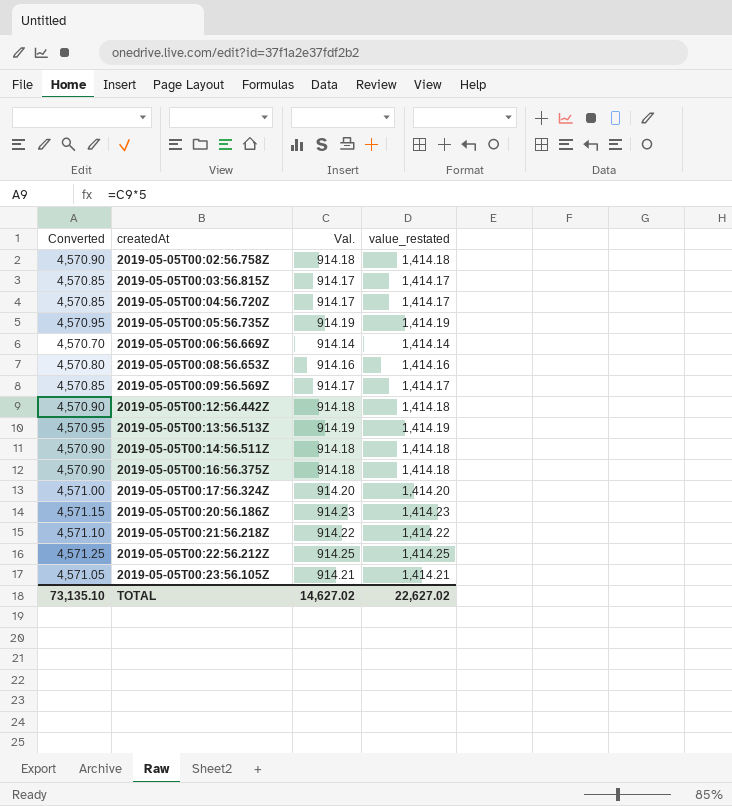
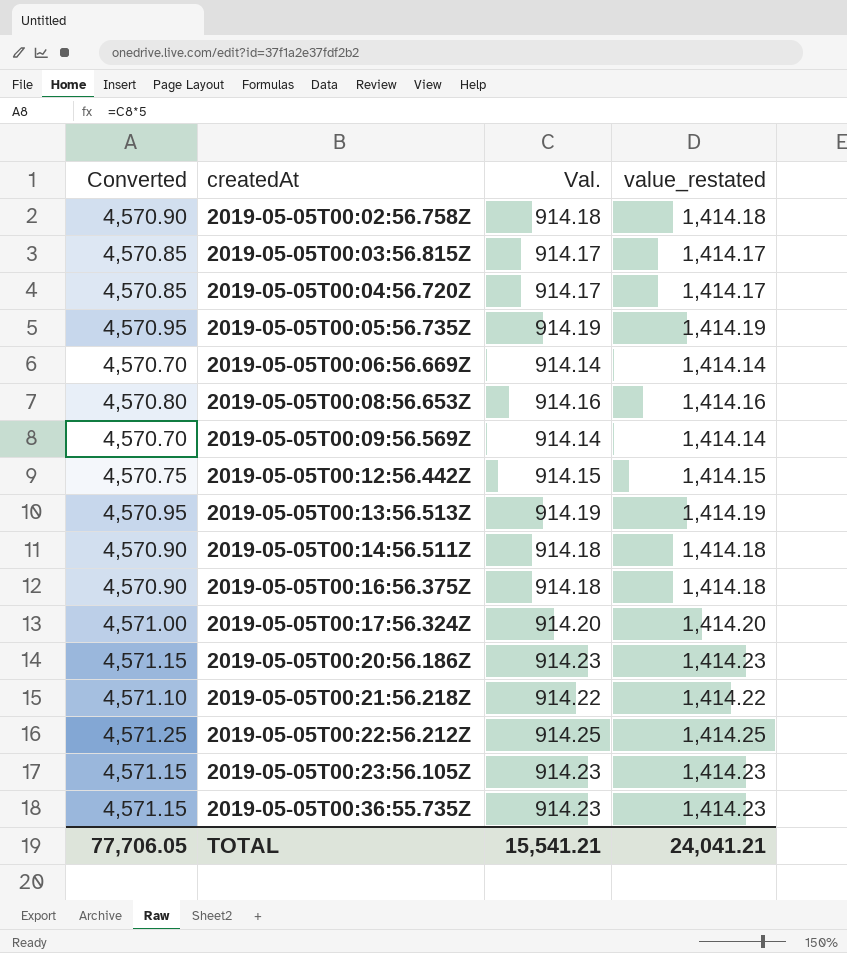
2019-05-05T00:09:56.569Z | Converted: 4,570.85 -> 4,570.70
2019-05-05T00:09:56.569Z | Val.: 914.17 -> 914.14
2019-05-05T00:09:56.569Z | value_restated: 1,414.17 -> 1,414.14
2019-05-05T00:12:56.442Z | Converted: 4,570.90 -> 4,570.75
2019-05-05T00:12:56.442Z | Val.: 914.18 -> 914.15
2019-05-05T00:12:56.442Z | value_restated: 1,414.18 -> 1,414.15
2019-05-05T00:23:56.105Z | Converted: 4,571.05 -> 4,571.15
2019-05-05T00:23:56.105Z | Val.: 914.21 -> 914.23
2019-05-05T00:23:56.105Z | value_restated: 1,414.21 -> 1,414.23
row 2019-05-05T00:36:55.735Z: none -> 4,571.15 | 914.23 | 1,414.23
TOTAL | Converted: 73,135.10 -> 77,706.05
TOTAL | Val.: 14,627.02 -> 15,541.21
TOTAL | value_restated: 22,627.02 -> 24,041.21

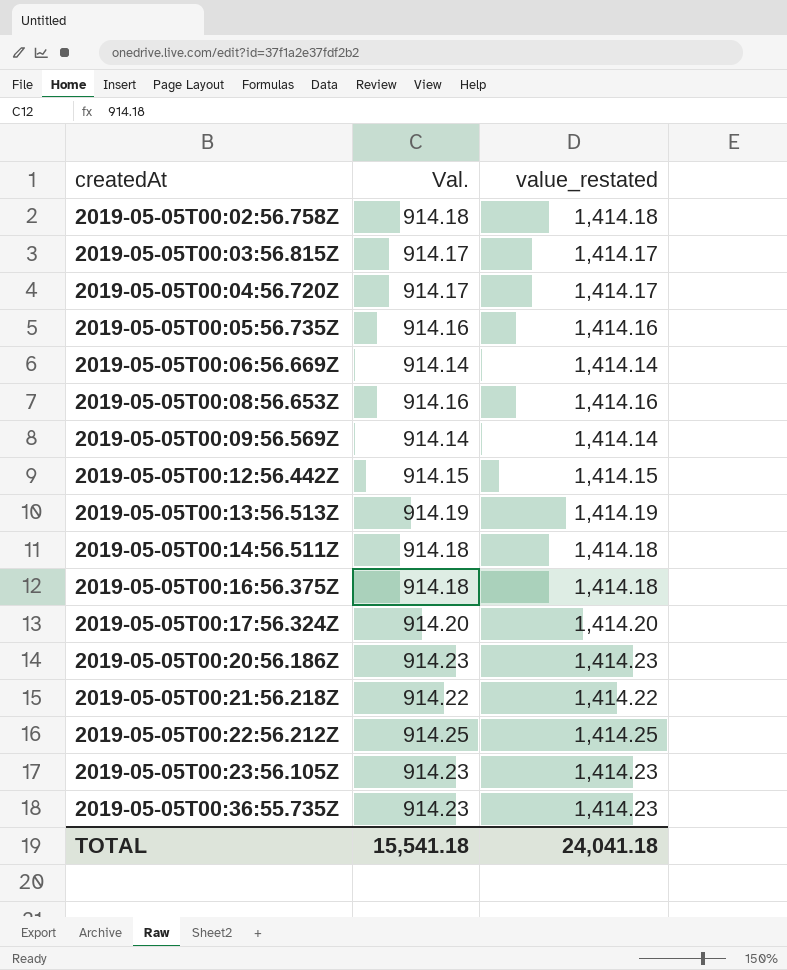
column Converted | formula: [Val.] * 5 -> none
2019-05-05T00:05:56.735Z | Val.: 914.19 -> 914.16
2019-05-05T00:05:56.735Z | value_restated: 1,414.19 -> 1,414.16
TOTAL | Val.: 15,541.21 -> 15,541.18
TOTAL | value_restated: 24,041.21 -> 24,041.18

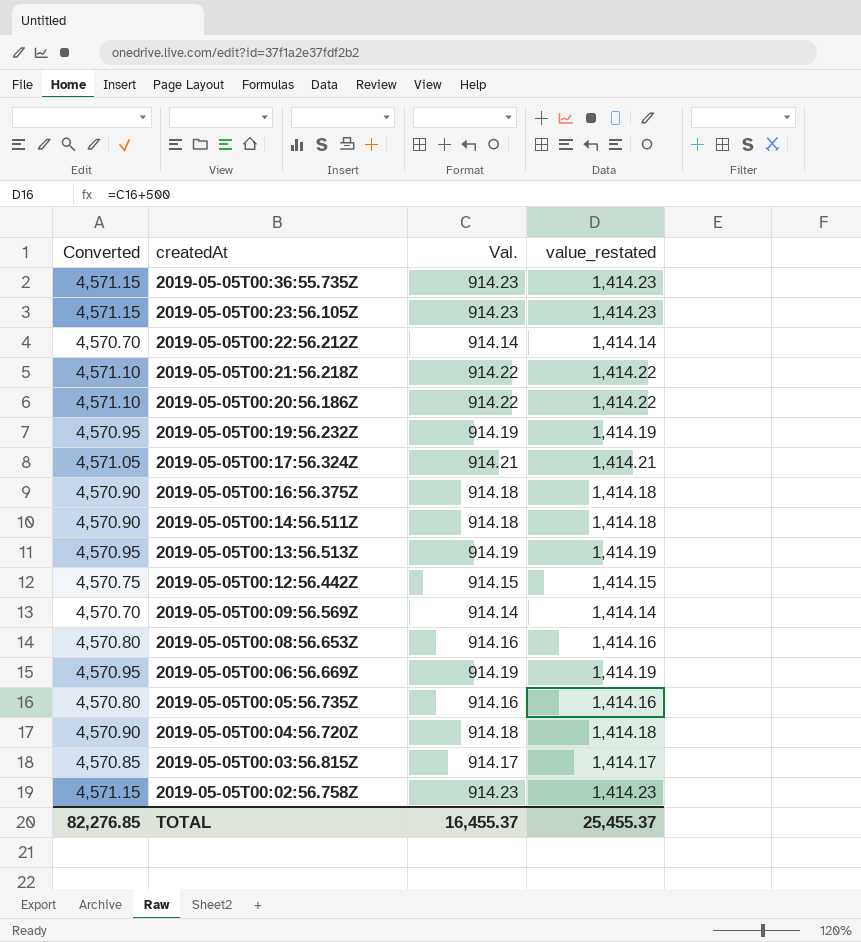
row order: createdAt ascending -> createdAt descending
column Converted | formula: none -> [Val.] * 5
2019-05-05T00:22:56.212Z | Val.: 914.25 -> 914.14
2019-05-05T00:22:56.212Z | value_restated: 1,414.25 -> 1,414.14
2019-05-05T00:20:56.186Z | Val.: 914.23 -> 914.22
2019-05-05T00:20:56.186Z | value_restated: 1,414.23 -> 1,414.22
row 2019-05-05T00:19:56.232Z: none -> 4,570.95 | 914.19 | 1,414.19
2019-05-05T00:17:56.324Z | Val.: 914.20 -> 914.21
2019-05-05T00:17:56.324Z | value_restated: 1,414.20 -> 1,414.21
2019-05-05T00:06:56.669Z | Val.: 914.14 -> 914.19
2019-05-05T00:06:56.669Z | value_restated: 1,414.14 -> 1,414.19
2019-05-05T00:04:56.720Z | Val.: 914.17 -> 914.18
2019-05-05T00:04:56.720Z | value_restated: 1,414.17 -> 1,414.18
2019-05-05T00:02:56.758Z | Val.: 914.18 -> 914.23
2019-05-05T00:02:56.758Z | value_restated: 1,414.18 -> 1,414.23
TOTAL | Val.: 15,541.18 -> 16,455.37
TOTAL | value_restated: 24,041.18 -> 25,455.37

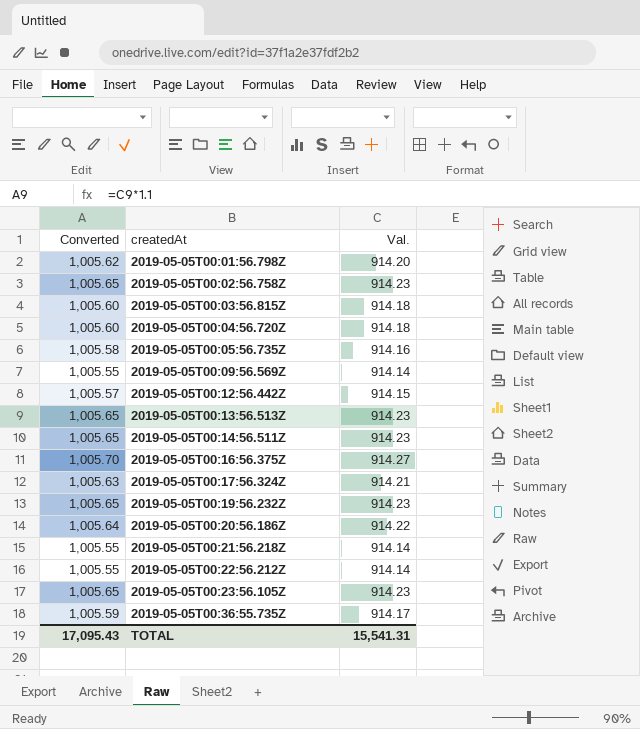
row order: createdAt descending -> createdAt ascending
column value_restated | formula: [Val.] + 500 -> none
column Converted | formula: [Val.] * 5 -> [Val.] * 1.1
row 2019-05-05T00:08:56.653Z: 4,570.80 | 914.16 | 1,414.16 -> none
row 2019-05-05T00:06:56.669Z: 4,570.95 | 914.19 | 1,414.19 -> none
row 2019-05-05T00:01:56.798Z: none -> 1,005.62 | 914.20
2019-05-05T00:03:56.815Z | Val.: 914.17 -> 914.18
2019-05-05T00:13:56.513Z | Val.: 914.19 -> 914.23
2019-05-05T00:14:56.511Z | Val.: 914.18 -> 914.23
2019-05-05T00:16:56.375Z | Val.: 914.18 -> 914.27
2019-05-05T00:19:56.232Z | Val.: 914.19 -> 914.23
2019-05-05T00:21:56.218Z | Val.: 914.22 -> 914.14
2019-05-05T00:36:55.735Z | Val.: 914.23 -> 914.17
TOTAL | Converted: 82,276.85 -> 17,095.43
TOTAL | Val.: 16,455.37 -> 15,541.31

